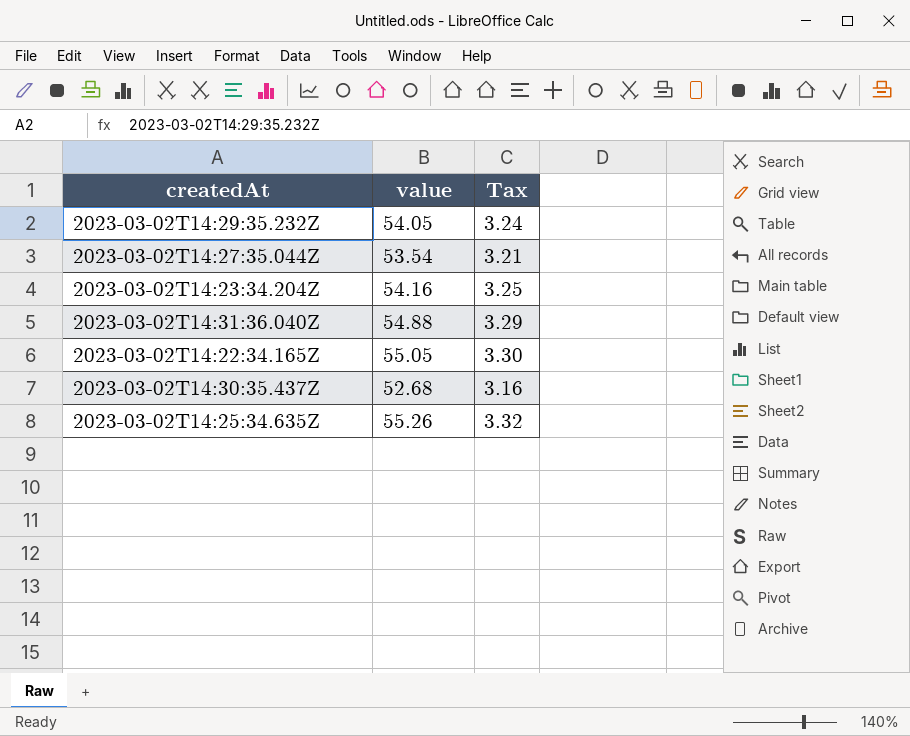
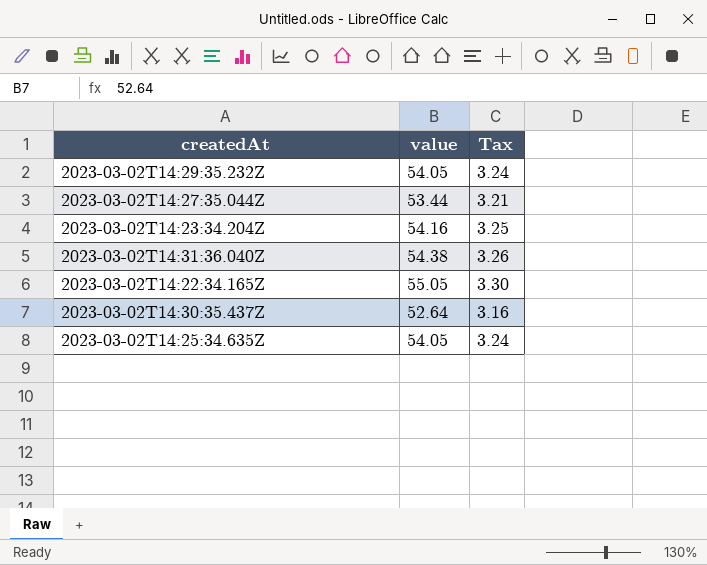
2023-03-02T14:27:35.044Z | value: 53.54 -> 53.44
2023-03-02T14:31:36.040Z | value: 54.88 -> 54.38
2023-03-02T14:31:36.040Z | Tax: 3.29 -> 3.26
2023-03-02T14:30:35.437Z | value: 52.68 -> 52.64
2023-03-02T14:25:34.635Z | value: 55.26 -> 54.05
2023-03-02T14:25:34.635Z | Tax: 3.32 -> 3.24

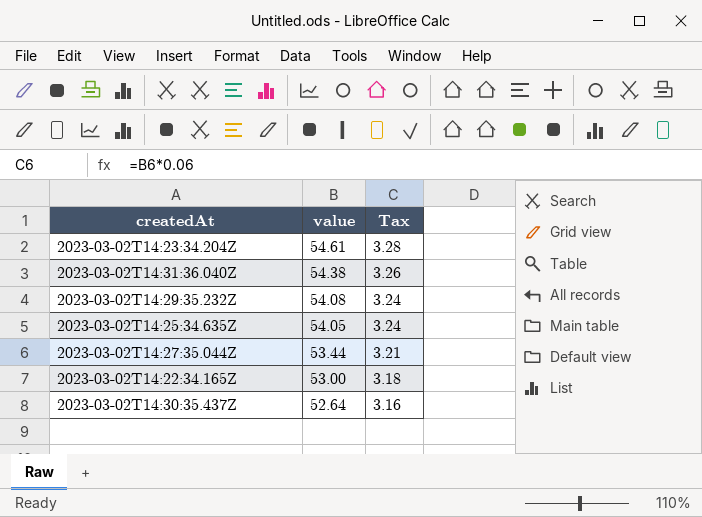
row order: none -> value descending
2023-03-02T14:23:34.204Z | value: 54.16 -> 54.61
2023-03-02T14:23:34.204Z | Tax: 3.25 -> 3.28
2023-03-02T14:29:35.232Z | value: 54.05 -> 54.08
2023-03-02T14:22:34.165Z | value: 55.05 -> 53.00
2023-03-02T14:22:34.165Z | Tax: 3.30 -> 3.18

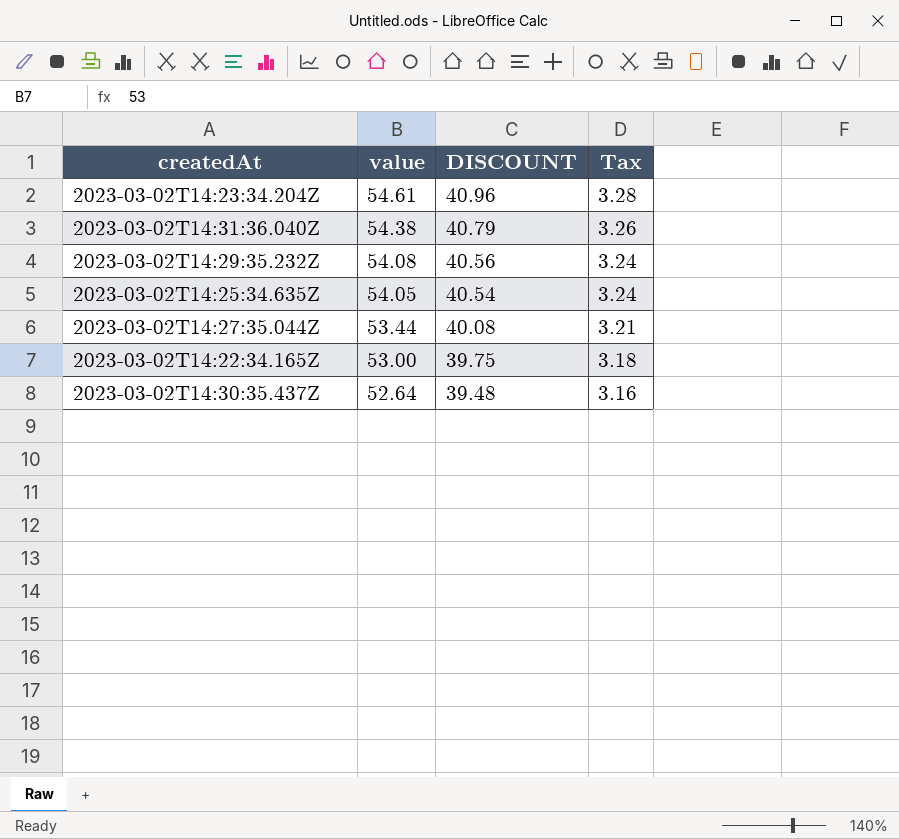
column DISCOUNT | formula: none -> [value] * 0.75

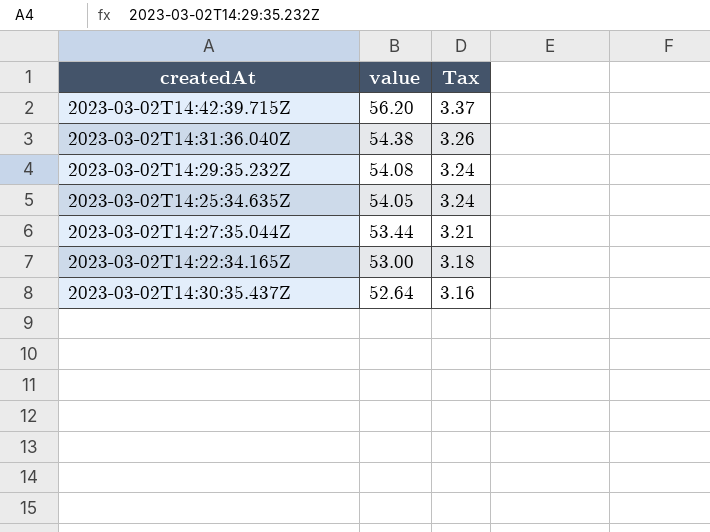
column DISCOUNT | formula: [value] * 0.75 -> none
row 2023-03-02T14:23:34.204Z: 54.61 | 40.96 | 3.28 -> none
row 2023-03-02T14:42:39.715Z: none -> 56.20 | 3.37

